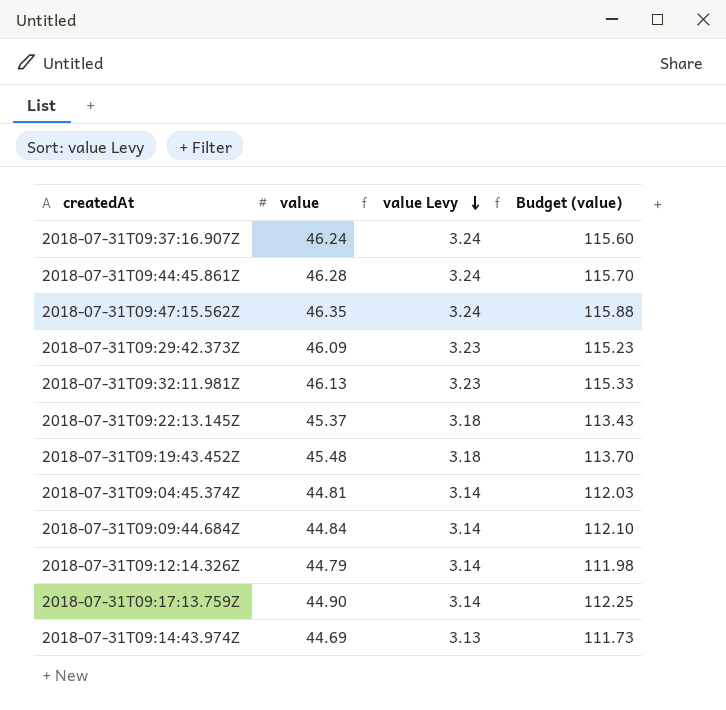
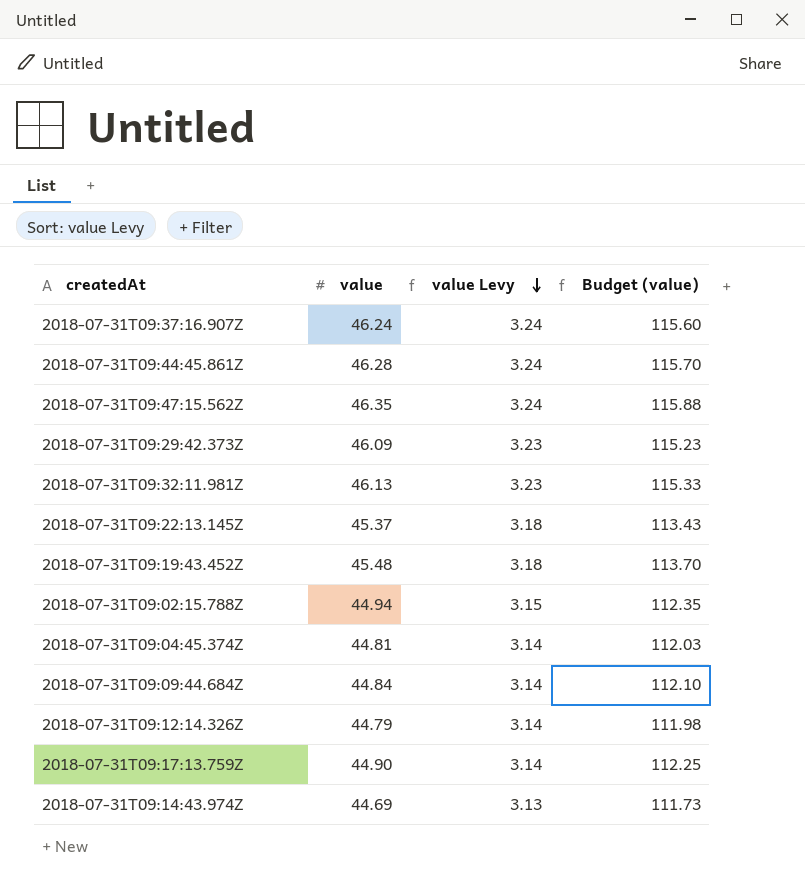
row 2018-07-31T09:02:15.788Z: none -> 44.94 | 3.15 | 112.35

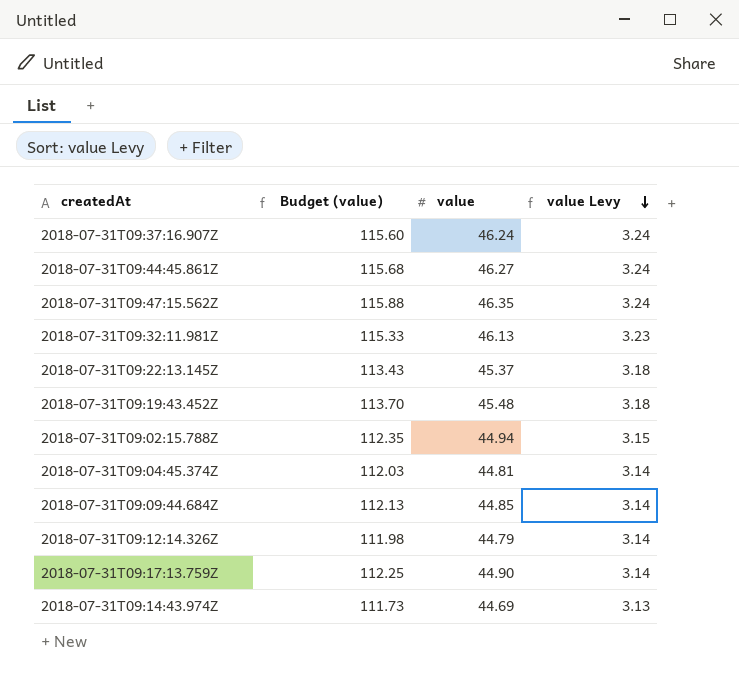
column Budget (value) | position: 4 -> 2
row 2018-07-31T09:29:42.373Z: 46.09 | 3.23 | 115.23 -> none
2018-07-31T09:44:45.861Z | Budget (value): 115.70 -> 115.68
2018-07-31T09:44:45.861Z | value: 46.28 -> 46.27
2018-07-31T09:09:44.684Z | Budget (value): 112.10 -> 112.13
2018-07-31T09:09:44.684Z | value: 44.84 -> 44.85

